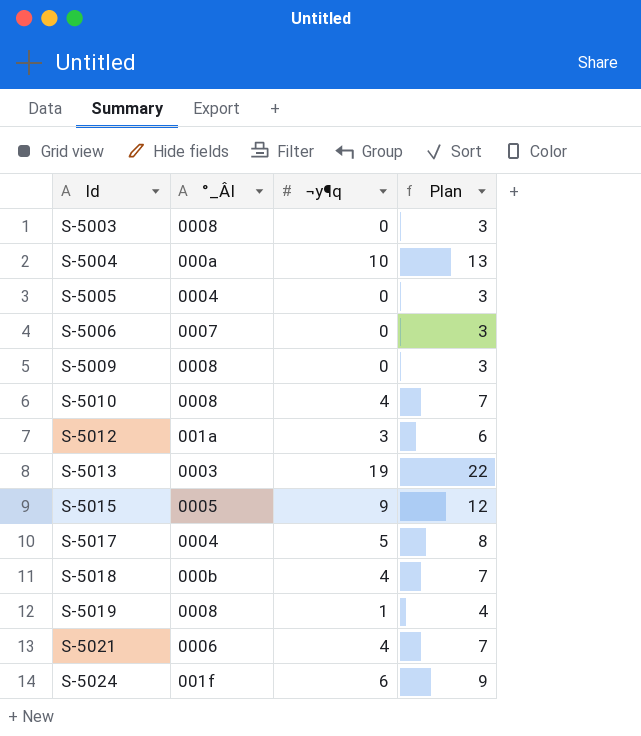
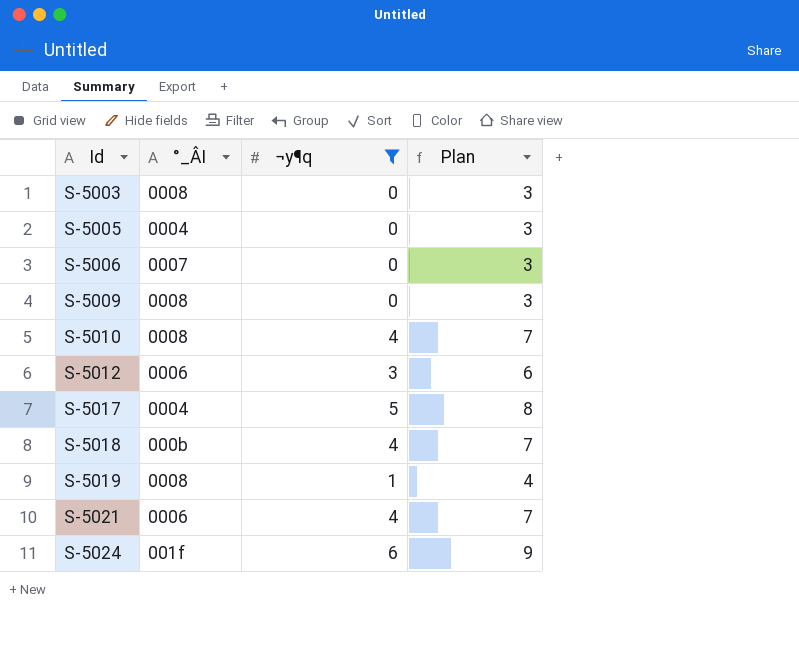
filter: none -> ¬y¶q <= 6
S-5012 | °_ÂI: 001a -> 0006

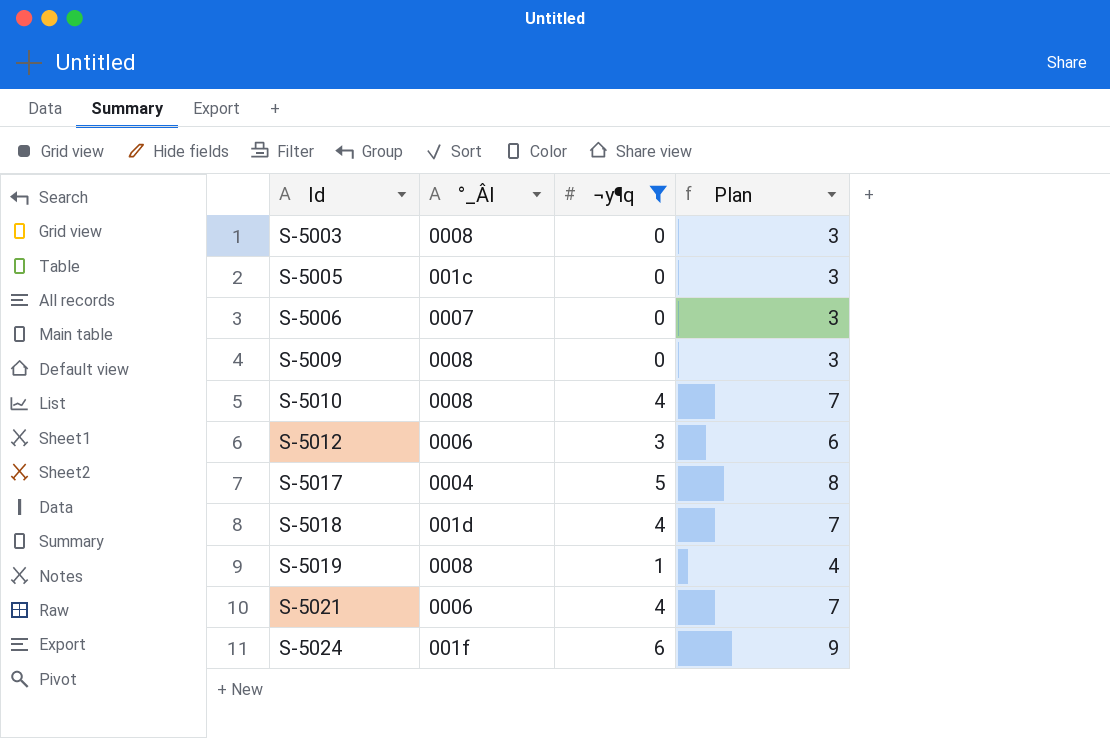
S-5005 | °_ÂI: 0004 -> 001c
S-5018 | °_ÂI: 000b -> 001d

